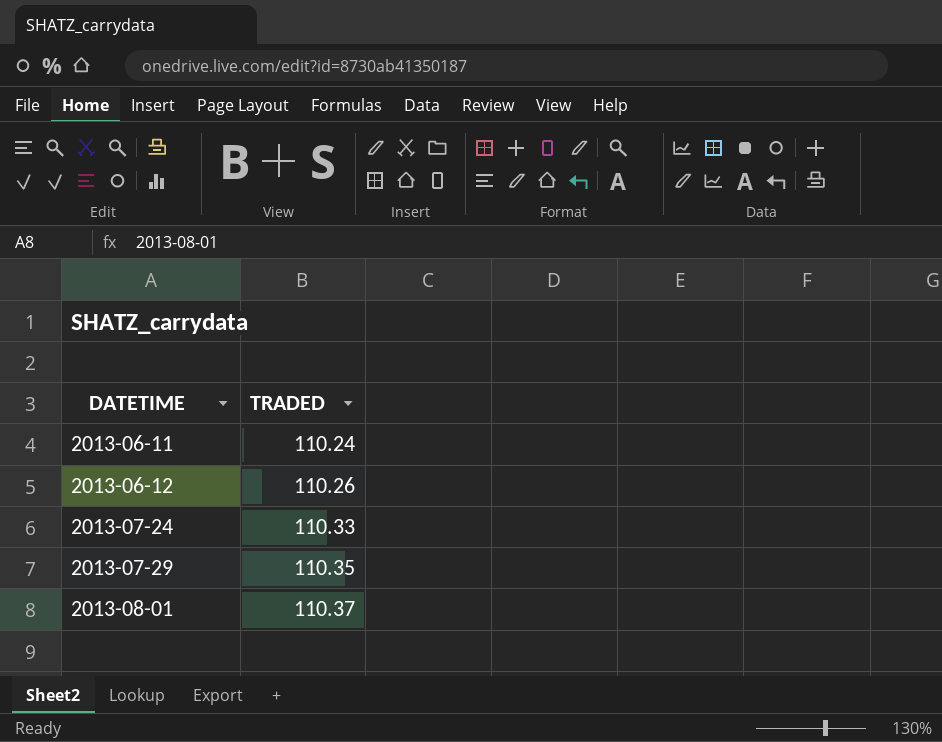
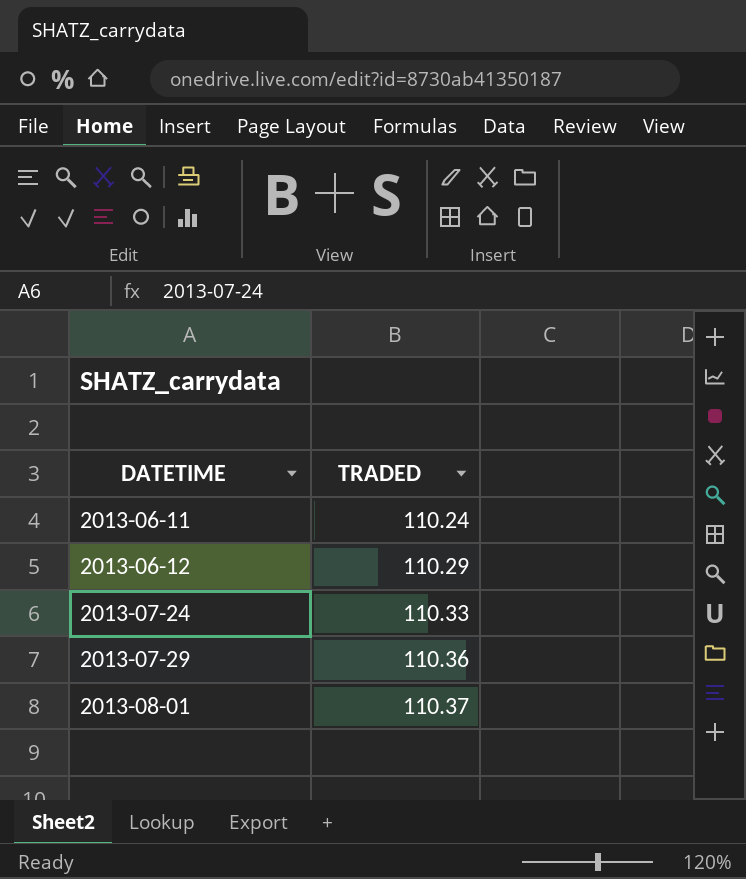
2013-06-12 | TRADED: 110.26 -> 110.29
2013-07-29 | TRADED: 110.35 -> 110.36

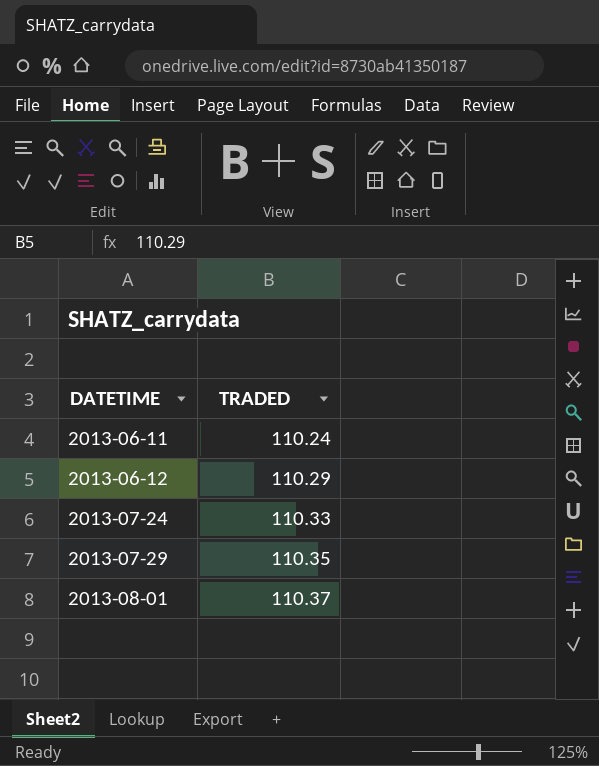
2013-07-29 | TRADED: 110.36 -> 110.35

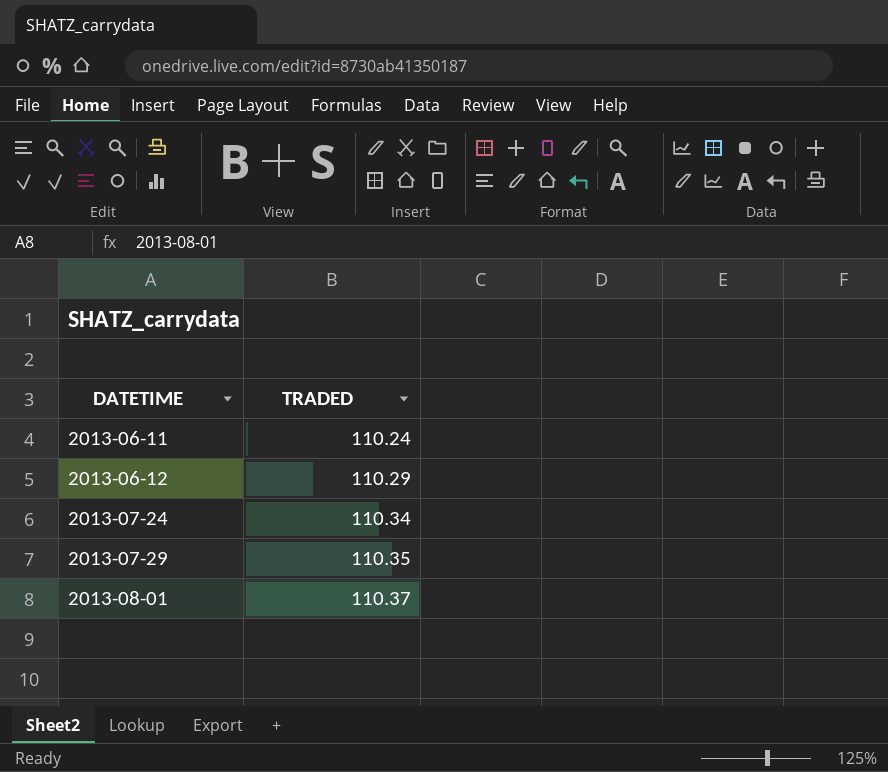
2013-07-24 | TRADED: 110.33 -> 110.34

